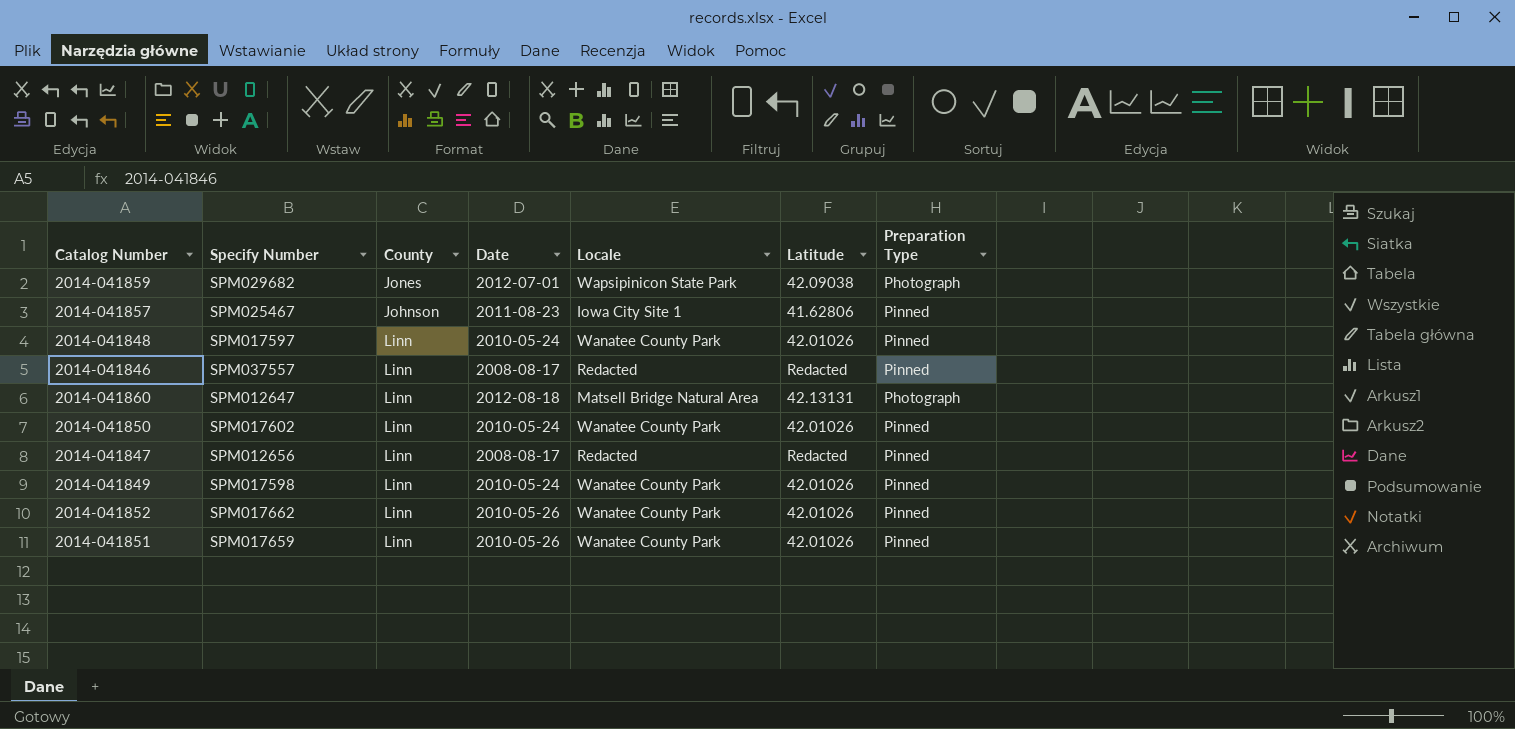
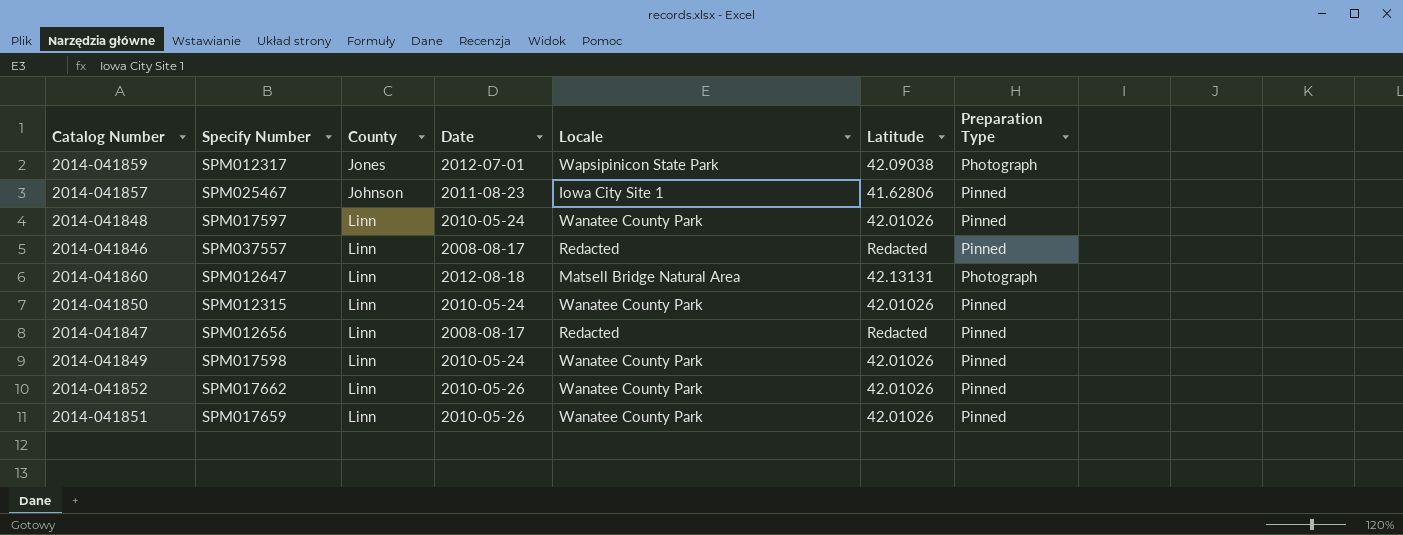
2014-041859 | Specify Number: SPM029682 -> SPM012317
2014-041850 | Specify Number: SPM017602 -> SPM012315

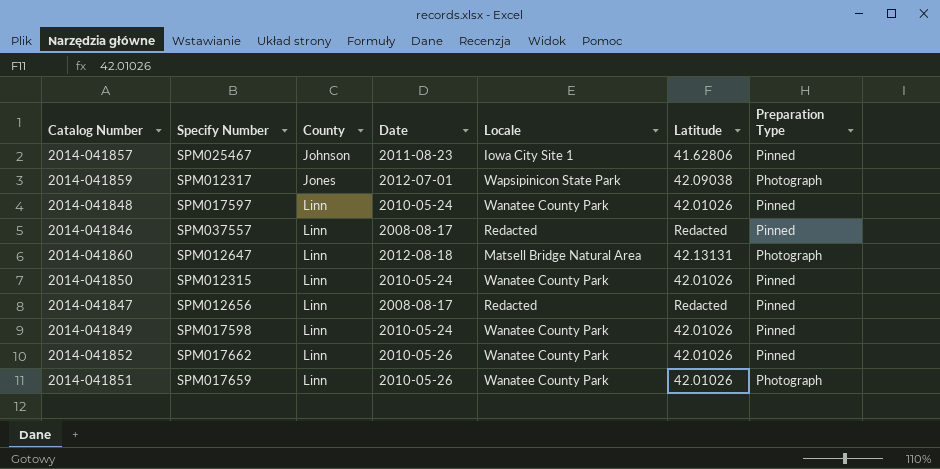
row order: none -> County ascending
2014-041851 | Preparation Type: Pinned -> Photograph

